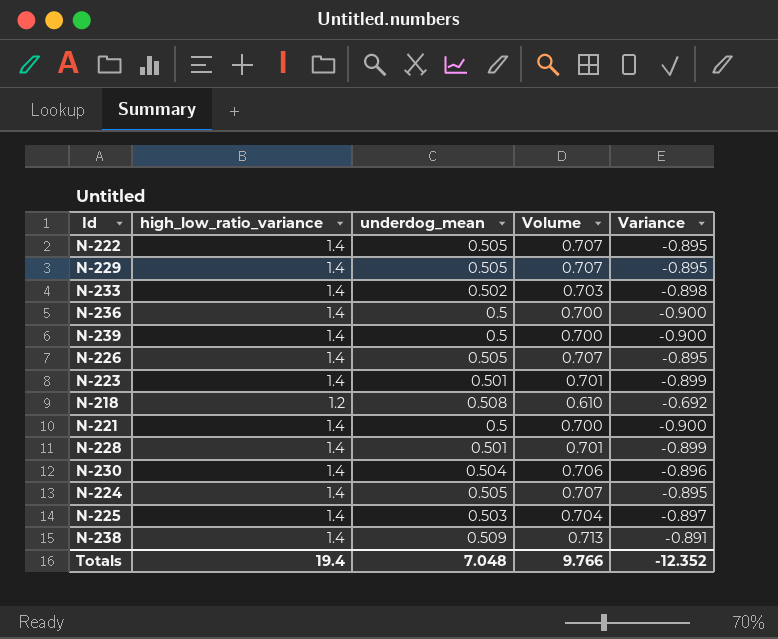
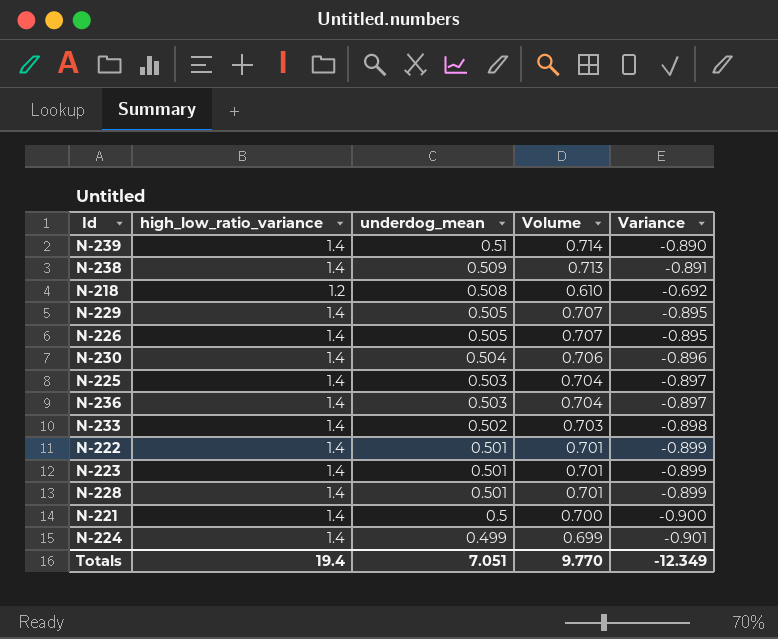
row order: none -> underdog_mean descending
N-239 | underdog_mean: 0.5 -> 0.51
N-239 | Volume: 0.700 -> 0.714
N-239 | Variance: -0.900 -> -0.890
N-236 | underdog_mean: 0.5 -> 0.503
N-236 | Volume: 0.700 -> 0.704
N-236 | Variance: -0.900 -> -0.897
N-222 | underdog_mean: 0.505 -> 0.501
N-222 | Volume: 0.707 -> 0.701
N-222 | Variance: -0.895 -> -0.899
N-224 | underdog_mean: 0.505 -> 0.499
N-224 | Volume: 0.707 -> 0.699
N-224 | Variance: -0.895 -> -0.901
Totals | underdog_mean: 7.048 -> 7.051
Totals | Volume: 9.766 -> 9.770
Totals | Variance: -12.352 -> -12.349

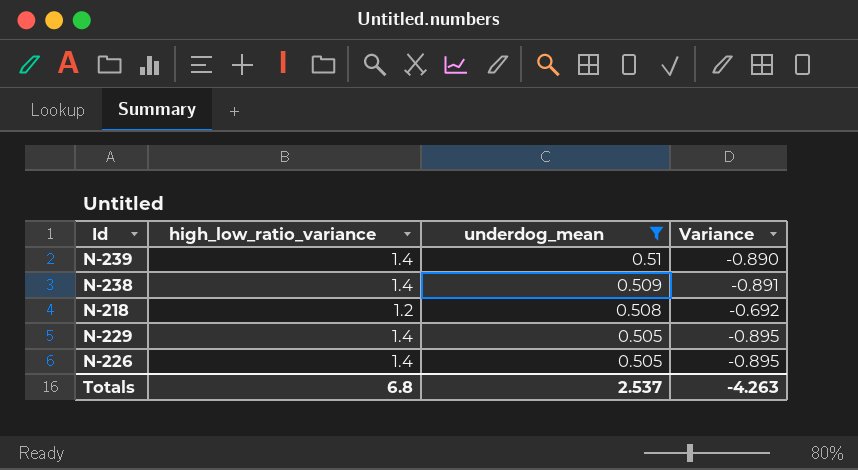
filter: none -> underdog_mean >= 0.505
column Volume | formula: [high_low_ratio_variance] * [underdog_mean] -> none
Totals | high_low_ratio_variance: 19.4 -> 6.8
Totals | underdog_mean: 7.051 -> 2.537
Totals | Variance: -12.349 -> -4.263

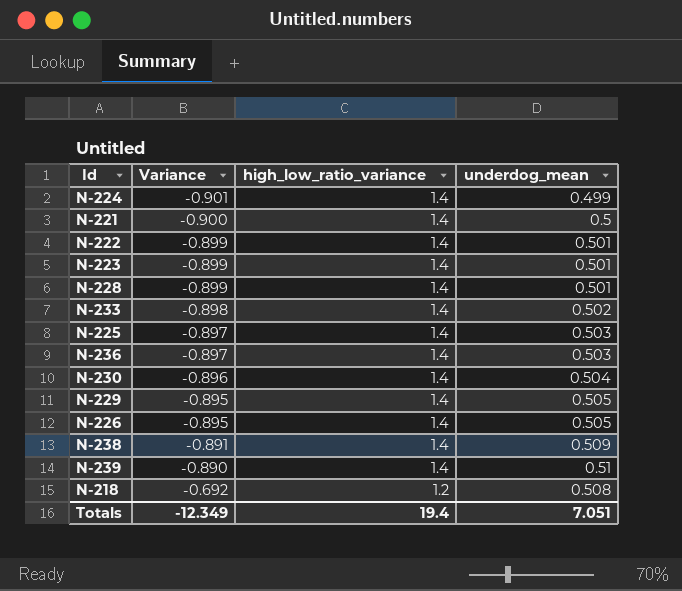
filter: underdog_mean >= 0.505 -> none
row order: underdog_mean descending -> Variance ascending
column Variance | position: 4 -> 2
Totals | Variance: -4.263 -> -12.349
Totals | high_low_ratio_variance: 6.8 -> 19.4
Totals | underdog_mean: 2.537 -> 7.051

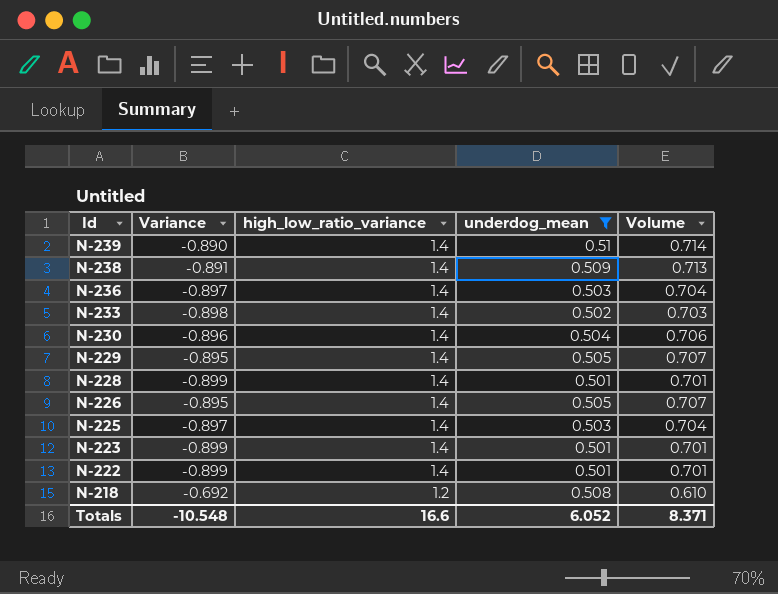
filter: none -> underdog_mean >= 0.501
row order: Variance ascending -> Id descending
column Volume | formula: none -> [high_low_ratio_variance] * [underdog_mean]
Totals | Variance: -12.349 -> -10.548
Totals | high_low_ratio_variance: 19.4 -> 16.6
Totals | underdog_mean: 7.051 -> 6.052

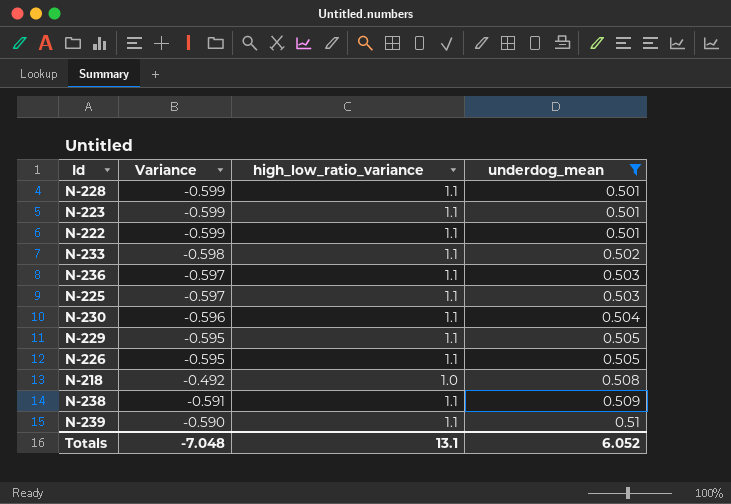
row order: Id descending -> underdog_mean ascending
column Volume | formula: [high_low_ratio_variance] * [underdog_mean] -> none
N-228 | Variance: -0.899 -> -0.599
N-228 | high_low_ratio_variance: 1.4 -> 1.1
N-223 | Variance: -0.899 -> -0.599
N-223 | high_low_ratio_variance: 1.4 -> 1.1
N-222 | Variance: -0.899 -> -0.599
N-222 | high_low_ratio_variance: 1.4 -> 1.1
N-233 | Variance: -0.898 -> -0.598
N-233 | high_low_ratio_variance: 1.4 -> 1.1
N-236 | Variance: -0.897 -> -0.597
N-236 | high_low_ratio_variance: 1.4 -> 1.1
N-225 | Variance: -0.897 -> -0.597
N-225 | high_low_ratio_variance: 1.4 -> 1.1
N-230 | Variance: -0.896 -> -0.596
N-230 | high_low_ratio_variance: 1.4 -> 1.1
N-229 | Variance: -0.895 -> -0.595
N-229 | high_low_ratio_variance: 1.4 -> 1.1
N-226 | Variance: -0.895 -> -0.595
N-226 | high_low_ratio_variance: 1.4 -> 1.1
N-218 | Variance: -0.692 -> -0.492
N-218 | high_low_ratio_variance: 1.2 -> 1.0
N-238 | Variance: -0.891 -> -0.591
N-238 | high_low_ratio_variance: 1.4 -> 1.1
N-239 | Variance: -0.890 -> -0.590
N-239 | high_low_ratio_variance: 1.4 -> 1.1
Totals | Variance: -10.548 -> -7.048
Totals | high_low_ratio_variance: 16.6 -> 13.1

